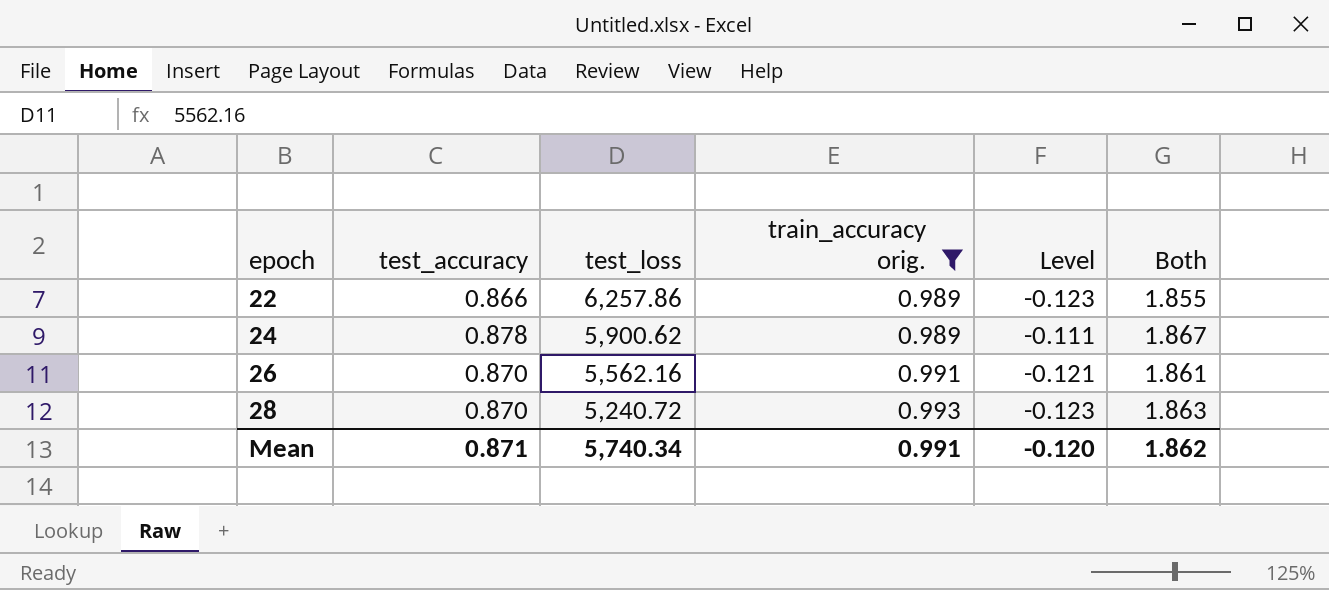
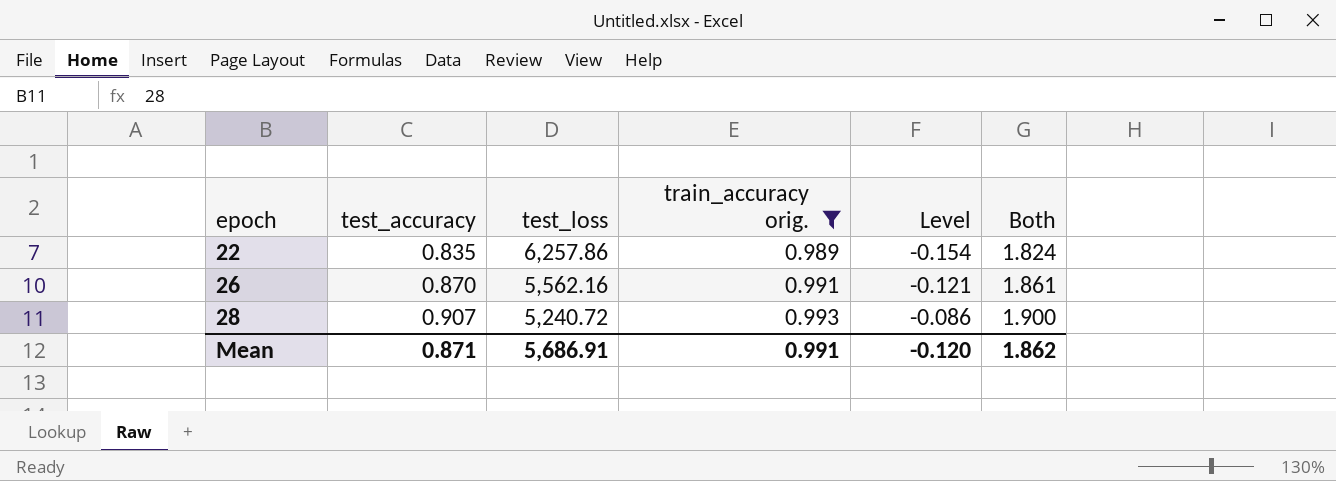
row 24: 0.878 | 5,900.62 | 0.989 | -0.111 | 1.867 -> none
22 | test_accuracy: 0.866 -> 0.835
22 | Level: -0.123 -> -0.154
22 | Both: 1.855 -> 1.824
28 | test_accuracy: 0.870 -> 0.907
28 | Level: -0.123 -> -0.086
28 | Both: 1.863 -> 1.900
Mean | test_loss: 5,740.34 -> 5,686.91

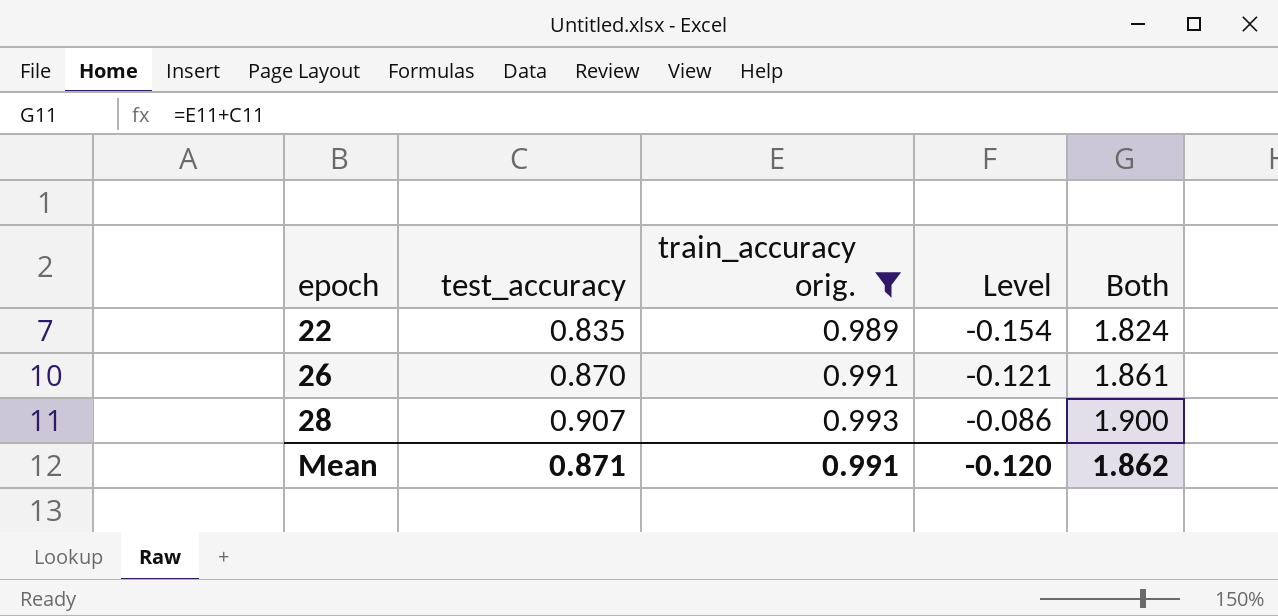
column test_loss | position: 3 -> none

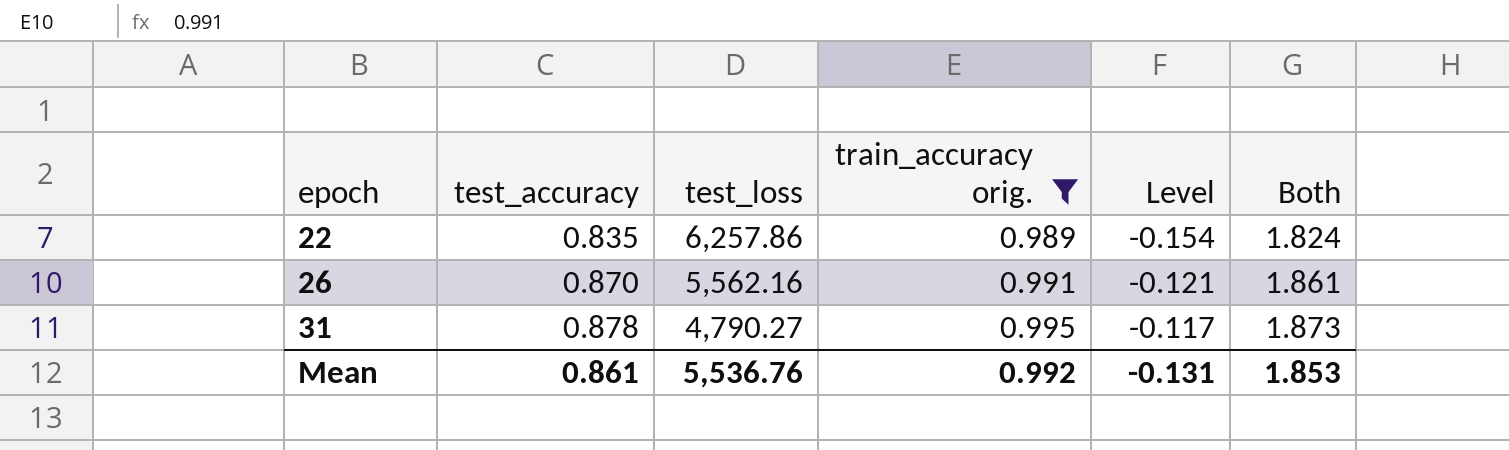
column test_loss | position: none -> 3
row 28: 0.907 | 0.993 | -0.086 | 1.900 -> none
row 31: none -> 0.878 | 4,790.27 | 0.995 | -0.117 | 1.873
Mean | test_accuracy: 0.871 -> 0.861
Mean | train_accuracy orig.: 0.991 -> 0.992
Mean | Level: -0.120 -> -0.131
Mean | Both: 1.862 -> 1.853

